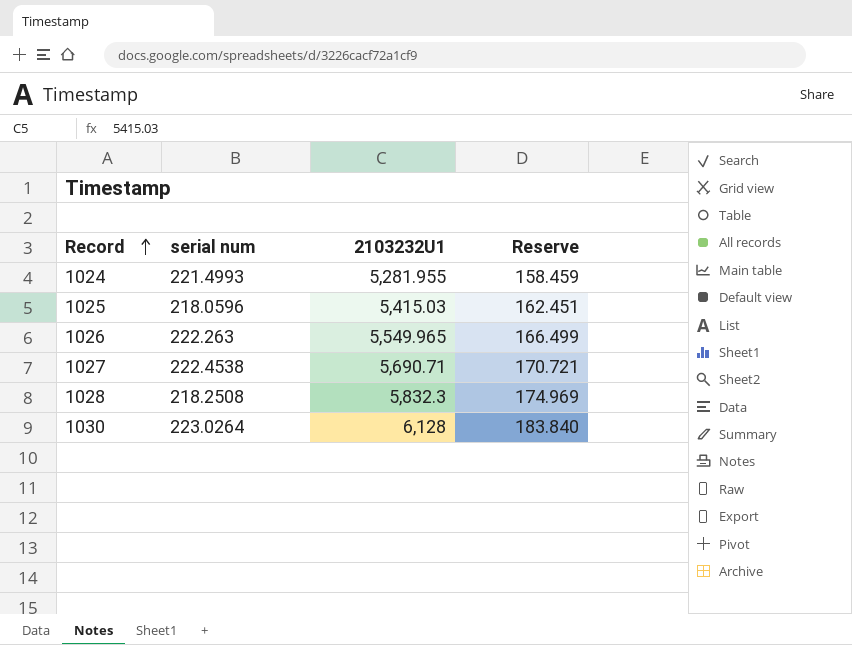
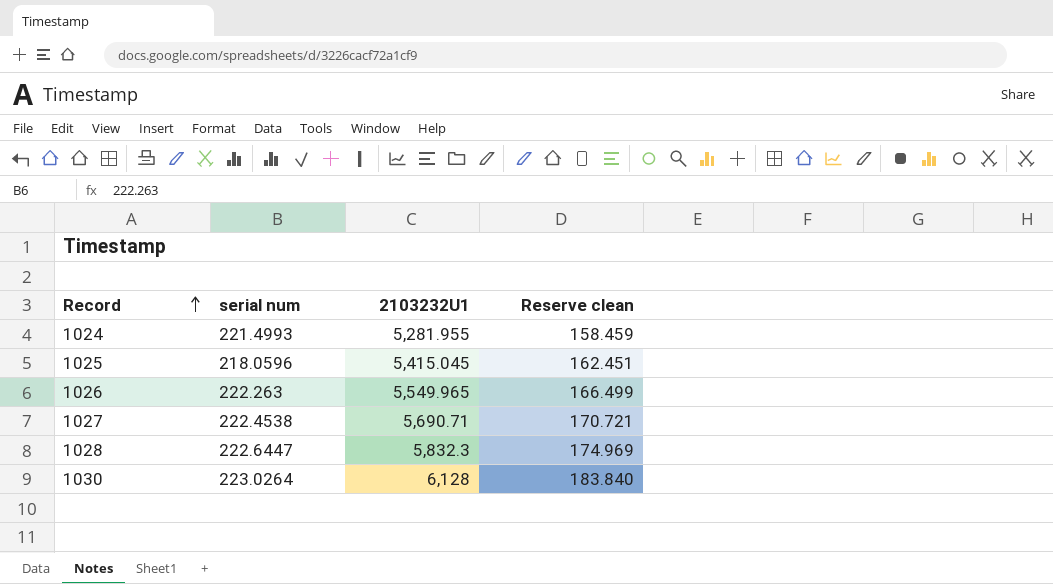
column name: Reserve -> Reserve clean
1025 | 2103232U1: 5,415.03 -> 5,415.045
1028 | serial num: 218.2508 -> 222.6447

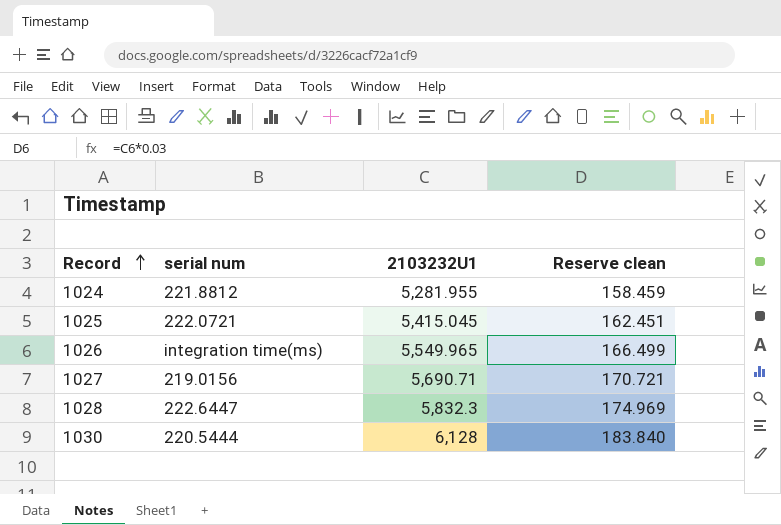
1024 | serial num: 221.4993 -> 221.8812
1025 | serial num: 218.0596 -> 222.0721
1026 | serial num: 222.263 -> integration time(ms)
1027 | serial num: 222.4538 -> 219.0156
1030 | serial num: 223.0264 -> 220.5444

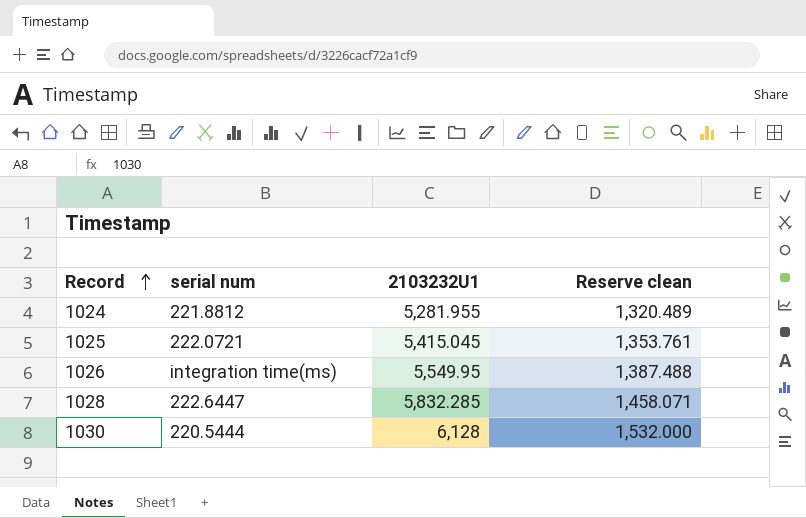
column Reserve clean | formula: [2103232U1] * 0.03 -> [2103232U1] * 0.25
row 1027: 219.0156 | 5,690.71 | 170.721 -> none
1026 | 2103232U1: 5,549.965 -> 5,549.95
1028 | 2103232U1: 5,832.3 -> 5,832.285

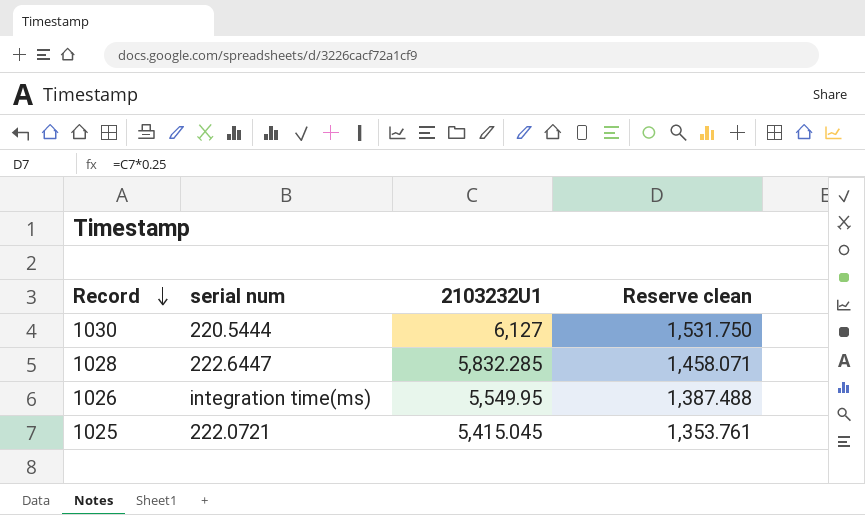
row order: Record ascending -> Record descending
row 1024: 221.8812 | 5,281.955 | 1,320.489 -> none
1030 | 2103232U1: 6,128 -> 6,127
1030 | Reserve clean: 1,532.000 -> 1,531.750

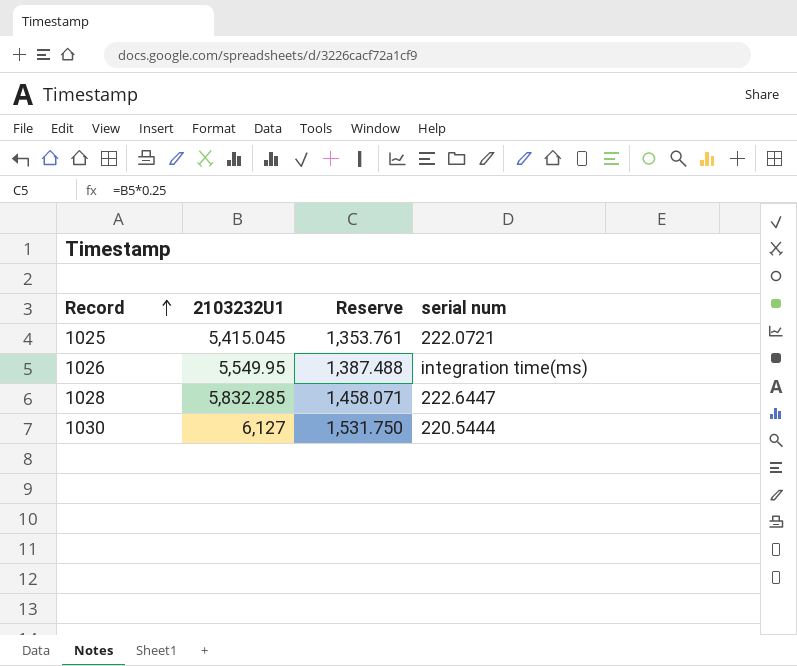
row order: Record descending -> Record ascending
column name: Reserve clean -> Reserve
column serial num | position: 2 -> 4

